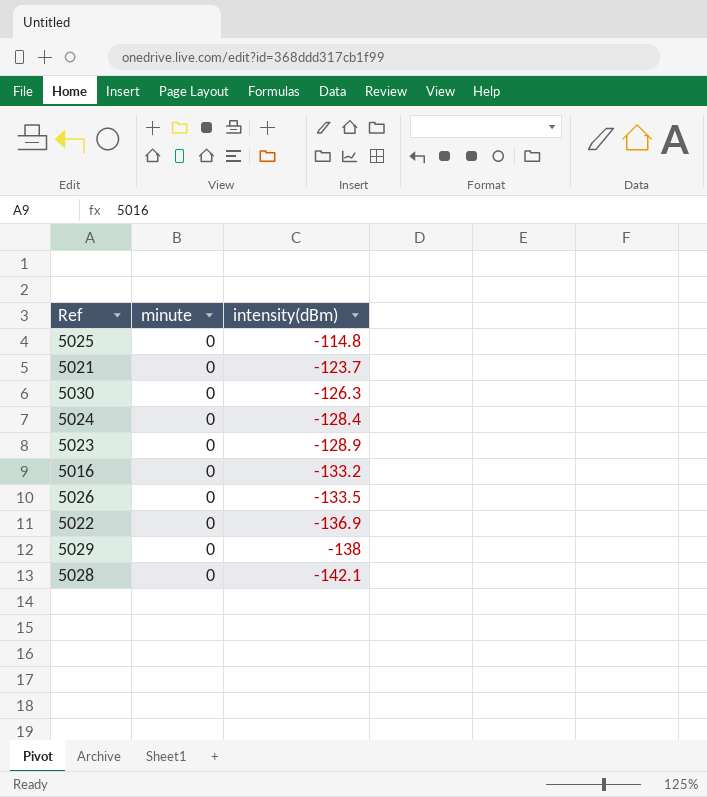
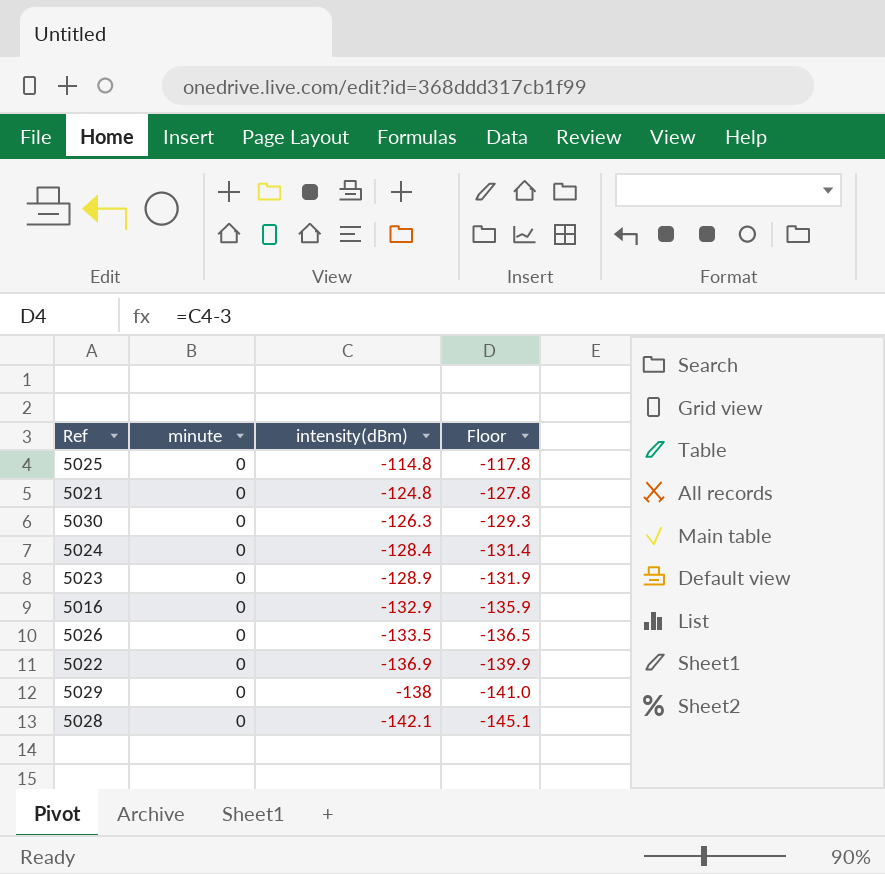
column Floor | formula: none -> [intensity(dBm)] - 3
5021 | intensity(dBm): -123.7 -> -124.8
5016 | intensity(dBm): -133.2 -> -132.9

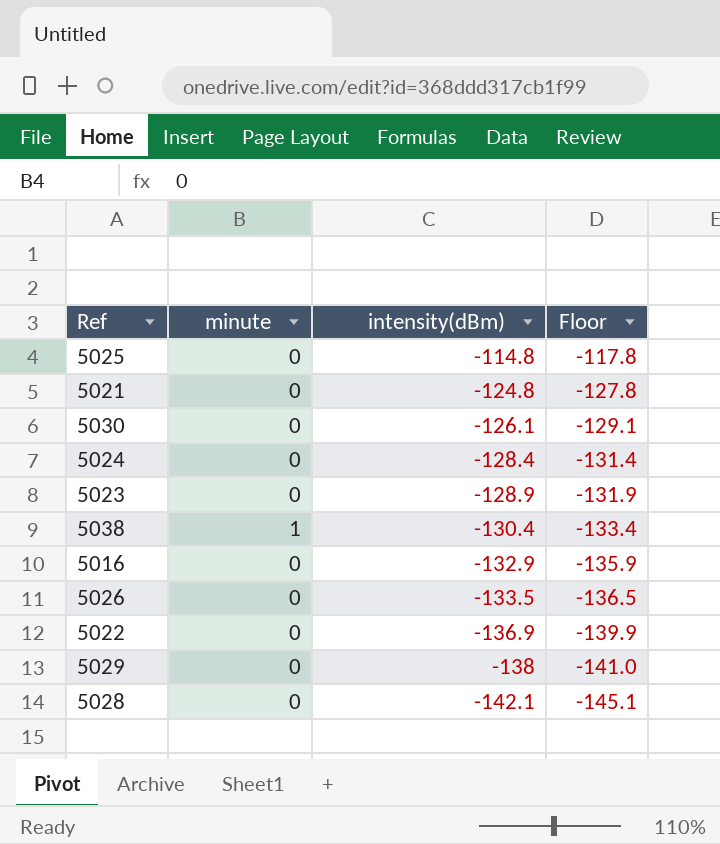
5030 | intensity(dBm): -126.3 -> -126.1
5030 | Floor: -129.3 -> -129.1
row 5038: none -> 1 | -130.4 | -133.4

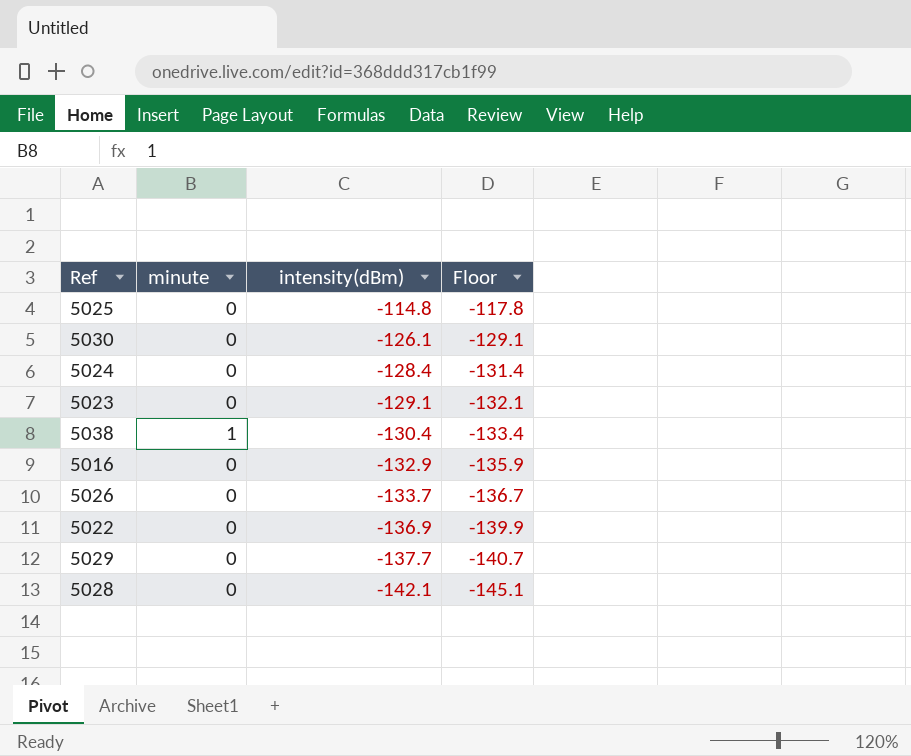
row 5021: 0 | -124.8 | -127.8 -> none
5023 | intensity(dBm): -128.9 -> -129.1
5023 | Floor: -131.9 -> -132.1
5026 | intensity(dBm): -133.5 -> -133.7
5026 | Floor: -136.5 -> -136.7
5029 | intensity(dBm): -138 -> -137.7
5029 | Floor: -141.0 -> -140.7

